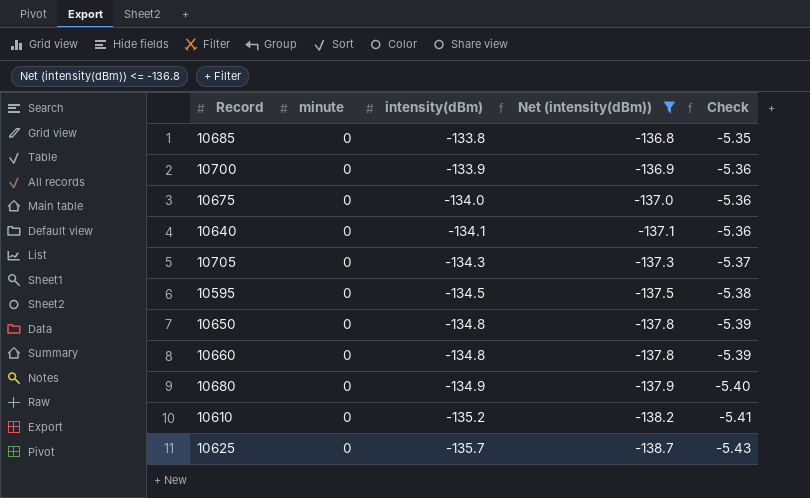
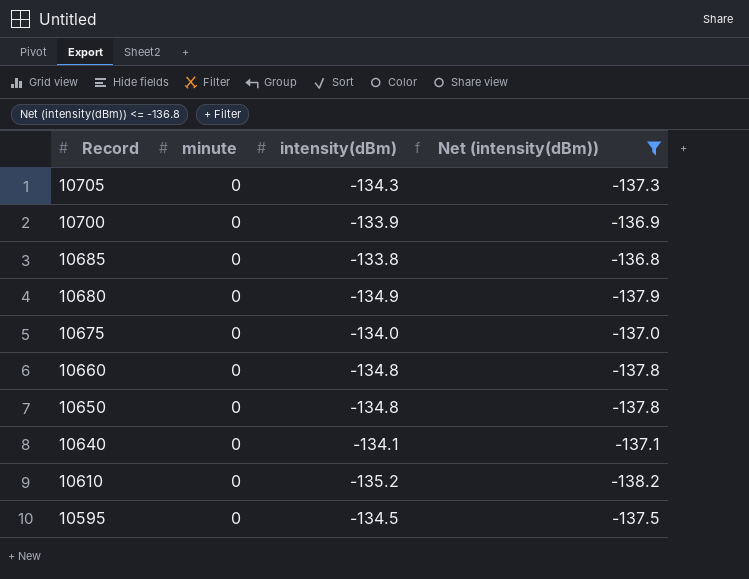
row order: intensity(dBm) descending -> Record descending
column Check | formula: [intensity(dBm)] * 0.04 -> none
row 10625: 0 | -135.7 | -138.7 | -5.43 -> none

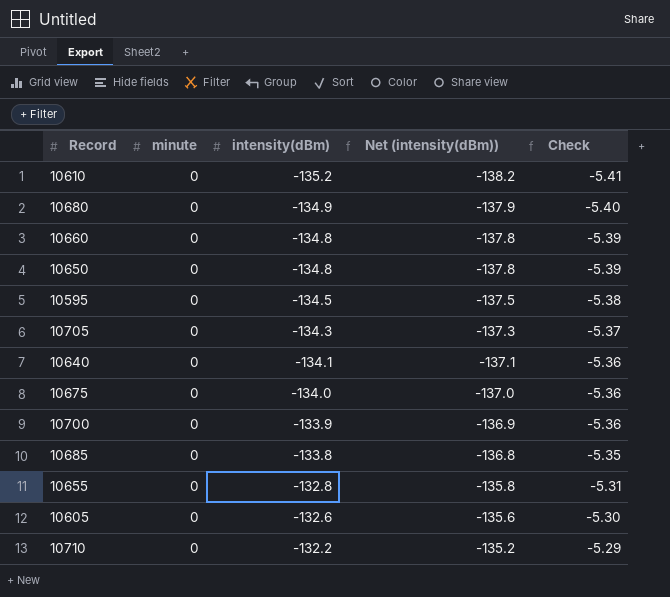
filter: Net (intensity(dBm)) <= -136.8 -> none
row order: Record descending -> intensity(dBm) ascending
column Check | formula: none -> [intensity(dBm)] * 0.04

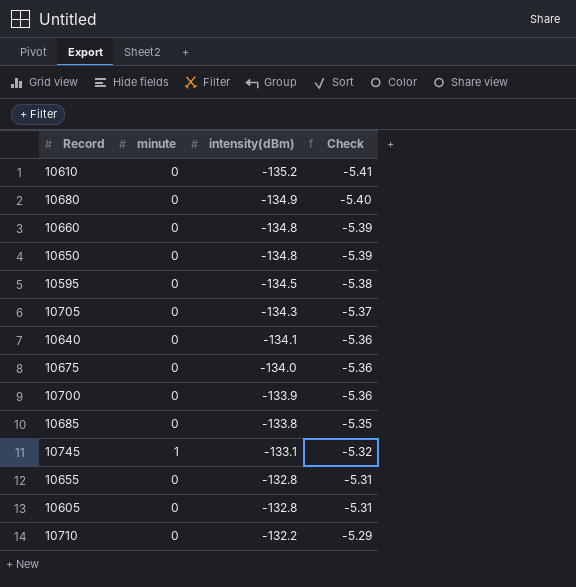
column Net (intensity(dBm)) | formula: [intensity(dBm)] - 3 -> none
row 10745: none -> 1 | -133.1 | -5.32
10605 | intensity(dBm): -132.6 -> -132.8
10605 | Check: -5.30 -> -5.31

